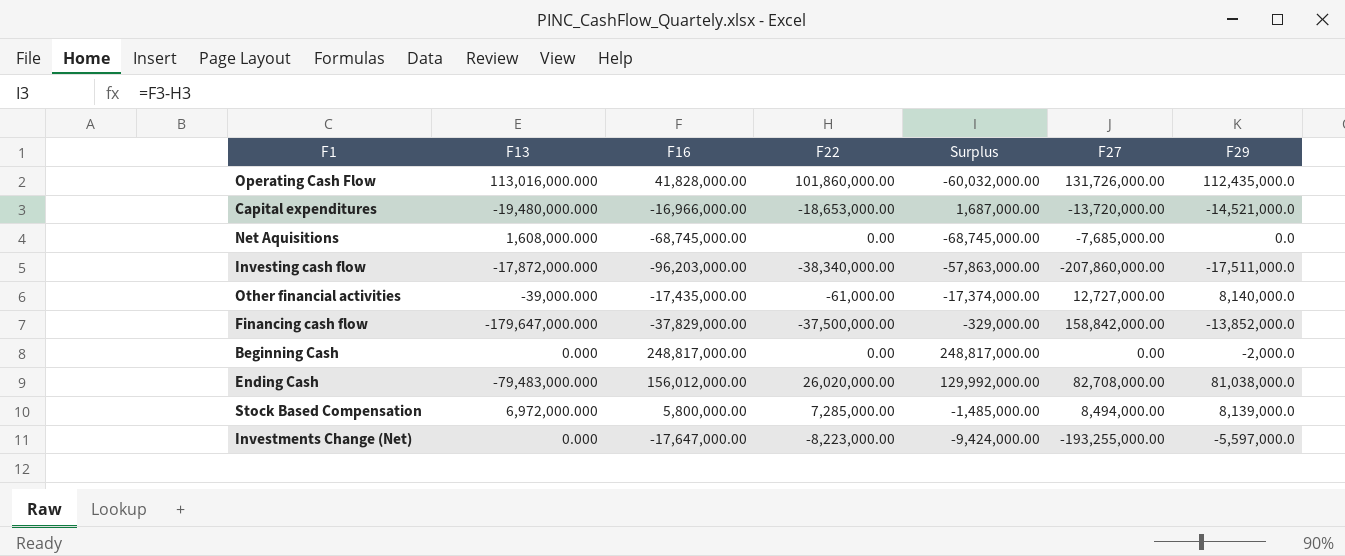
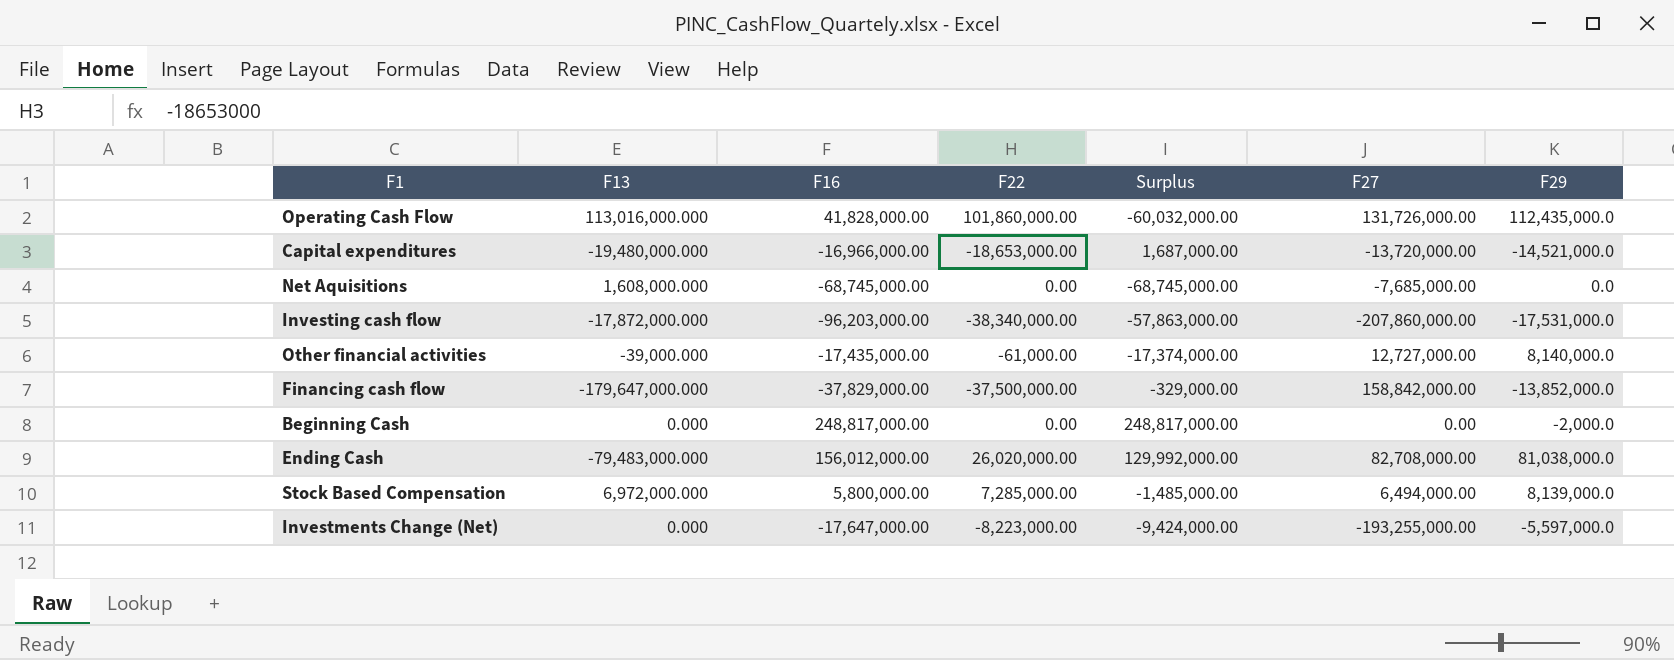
Investing cash flow | F29: -17,511,000.0 -> -17,531,000.0
Stock Based Compensation | F27: 8,494,000.00 -> 6,494,000.00

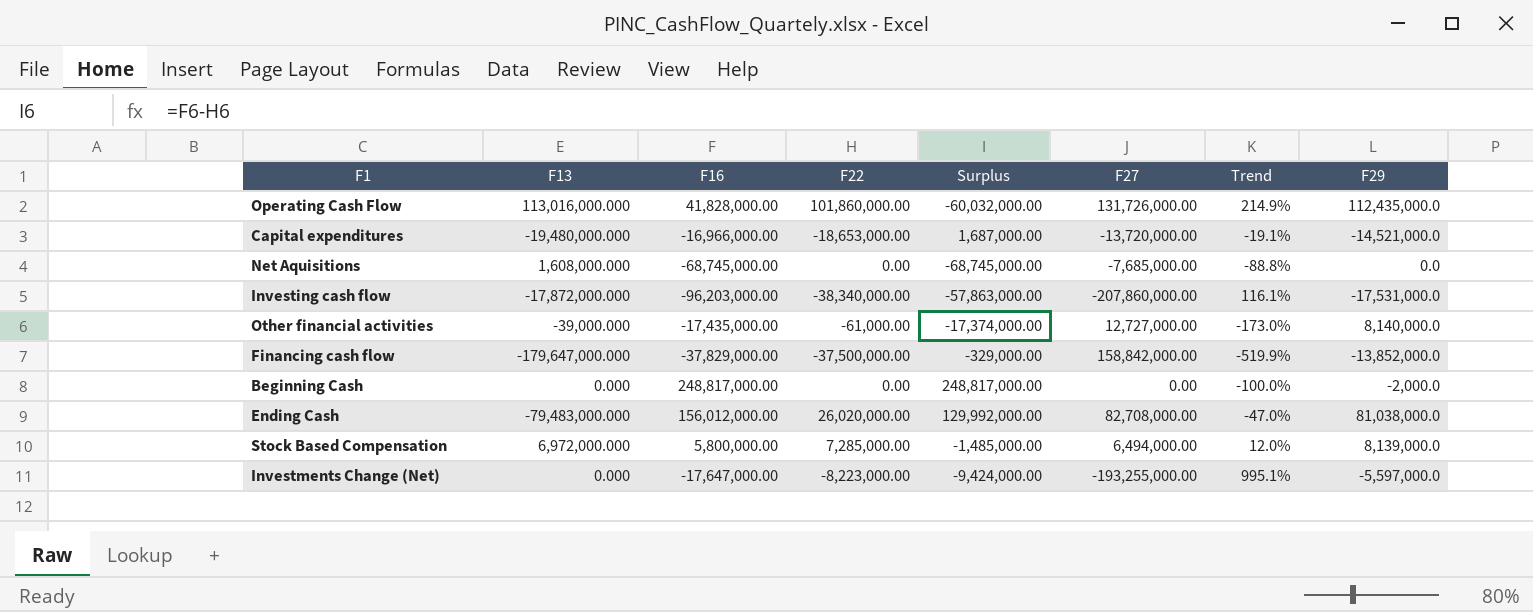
column Trend | formula: none -> ([F27] - [F16]) / [F16]

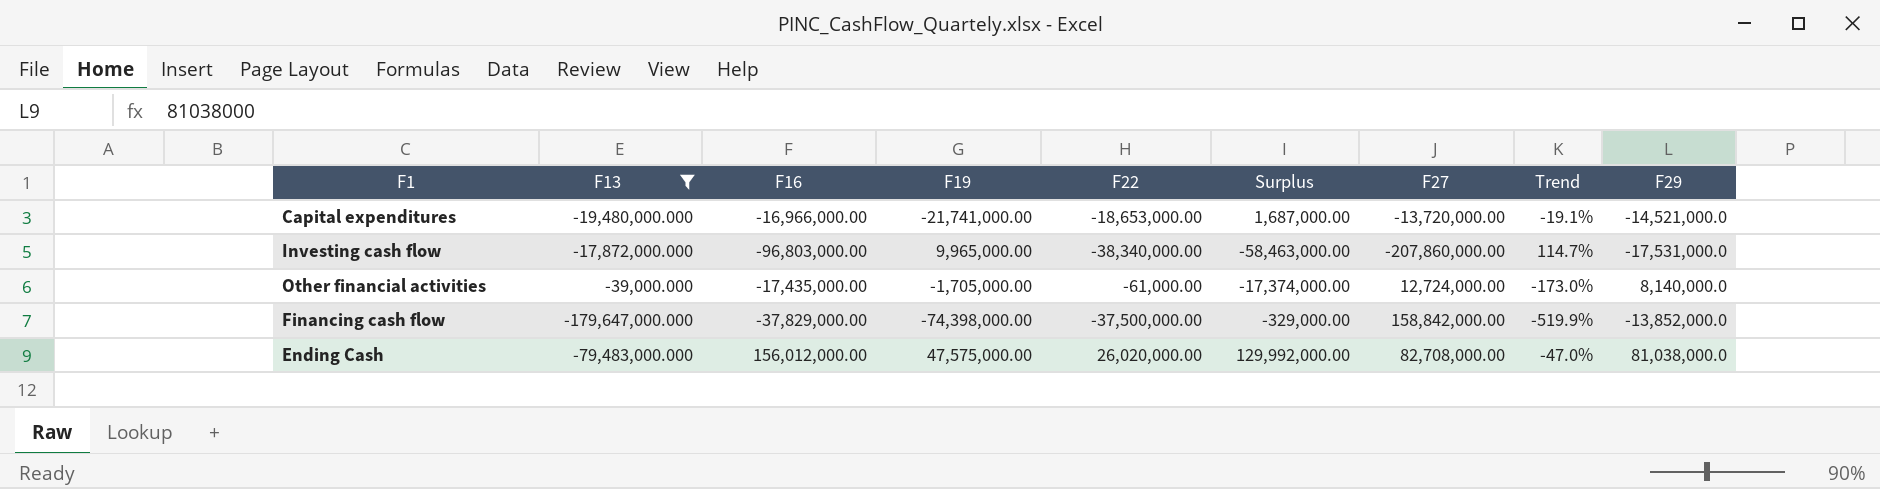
filter: none -> F13 <= -39,000.000
column F19 | position: none -> 4
Investing cash flow | F16: -96,203,000.00 -> -96,803,000.00
Investing cash flow | Surplus: -57,863,000.00 -> -58,463,000.00
Investing cash flow | Trend: 116.1% -> 114.7%
Other financial activities | F27: 12,727,000.00 -> 12,724,000.00

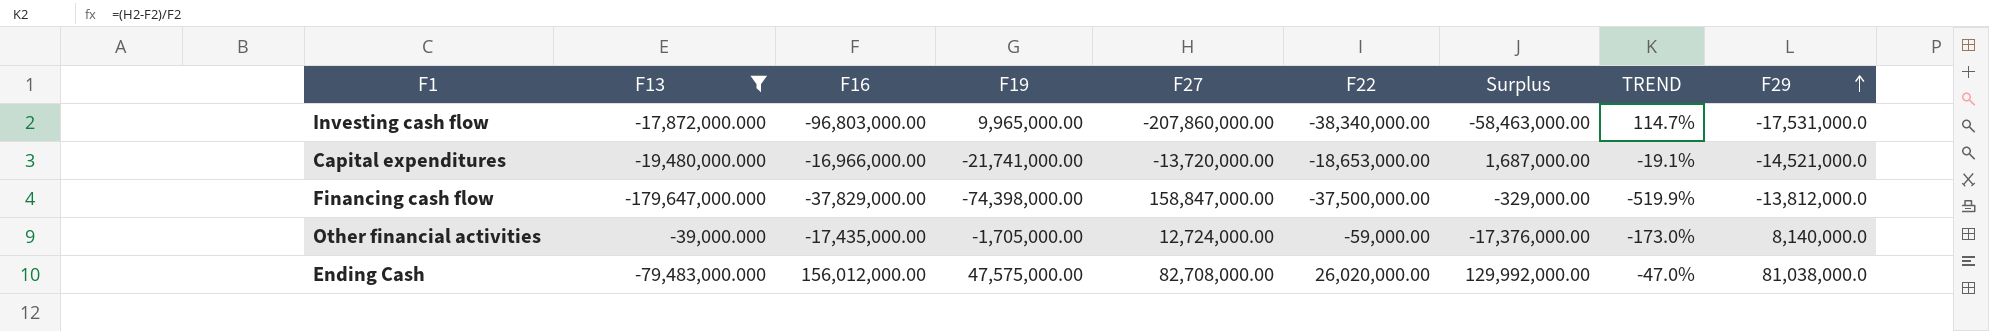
row order: none -> F29 ascending
column F27 | position: 7 -> 5
column name: Trend -> TREND
Financing cash flow | F27: 158,842,000.00 -> 158,847,000.00
Financing cash flow | F29: -13,852,000.0 -> -13,812,000.0
Other financial activities | F22: -61,000.00 -> -59,000.00
Other financial activities | Surplus: -17,374,000.00 -> -17,376,000.00

